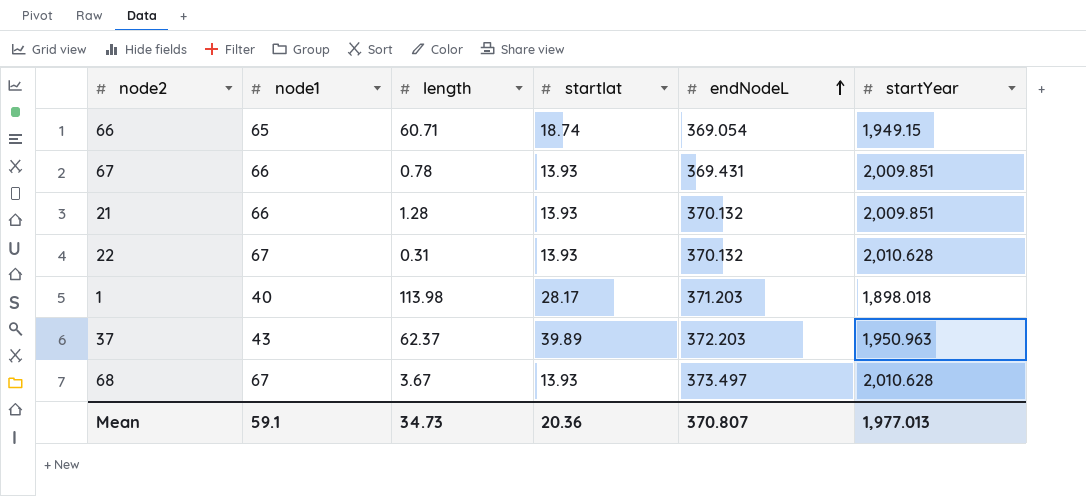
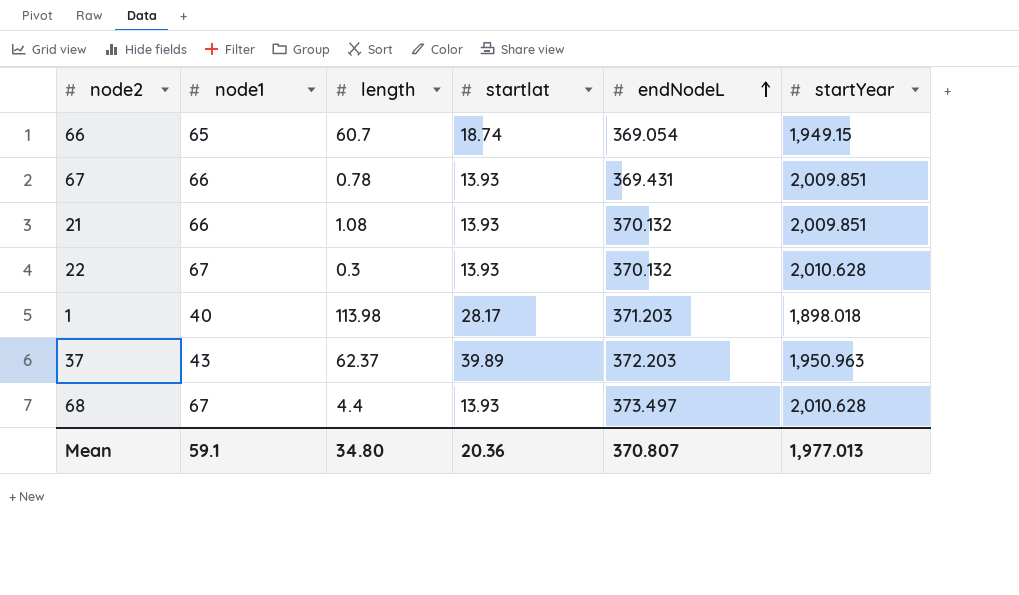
66 | length: 60.71 -> 60.7
21 | length: 1.28 -> 1.08
22 | length: 0.31 -> 0.3
68 | length: 3.67 -> 4.4
Mean | length: 34.73 -> 34.80

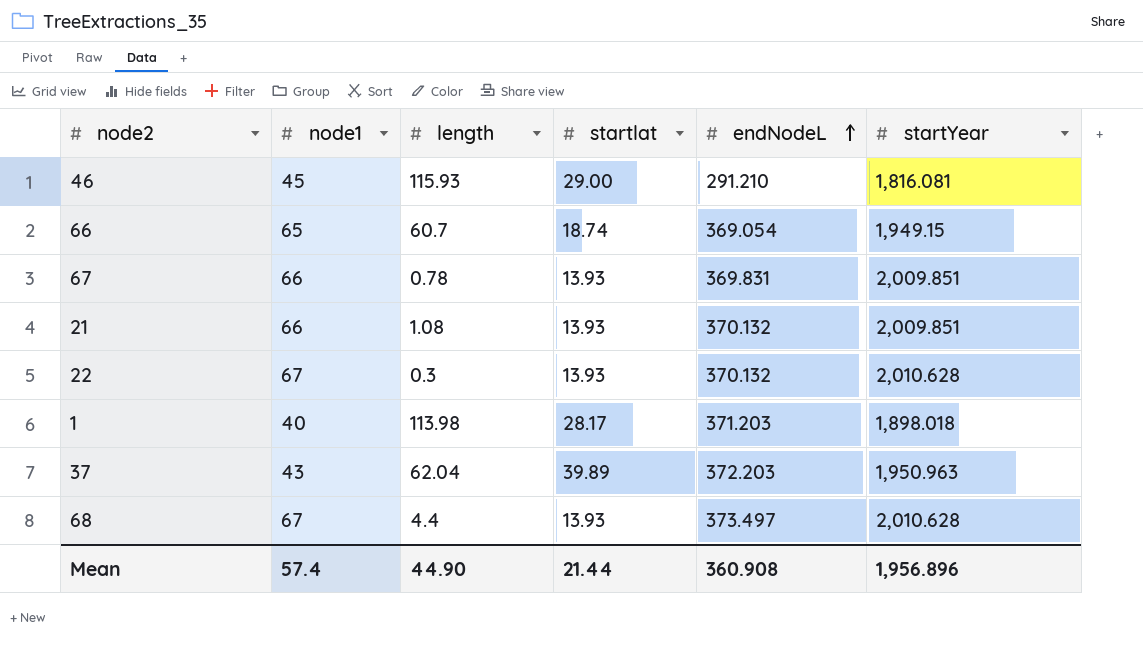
row 46: none -> 45 | 115.93 | 29.00 | 291.210 | 1,816.081
67 | endNodeL: 369.431 -> 369.831
37 | length: 62.37 -> 62.04
Mean | node1: 59.1 -> 57.4
Mean | length: 34.80 -> 44.90
Mean | startlat: 20.36 -> 21.44
Mean | endNodeL: 370.807 -> 360.908
Mean | startYear: 1,977.013 -> 1,956.896

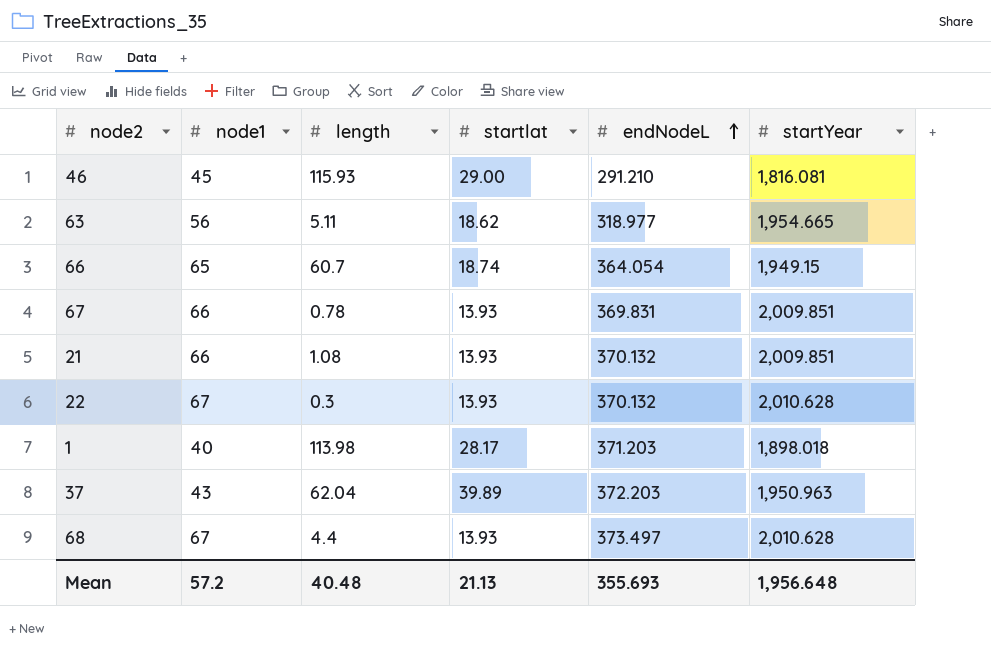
row 63: none -> 56 | 5.11 | 18.62 | 318.977 | 1,954.665
66 | endNodeL: 369.054 -> 364.054
Mean | node1: 57.4 -> 57.2
Mean | length: 44.90 -> 40.48
Mean | startlat: 21.44 -> 21.13
Mean | endNodeL: 360.908 -> 355.693
Mean | startYear: 1,956.896 -> 1,956.648

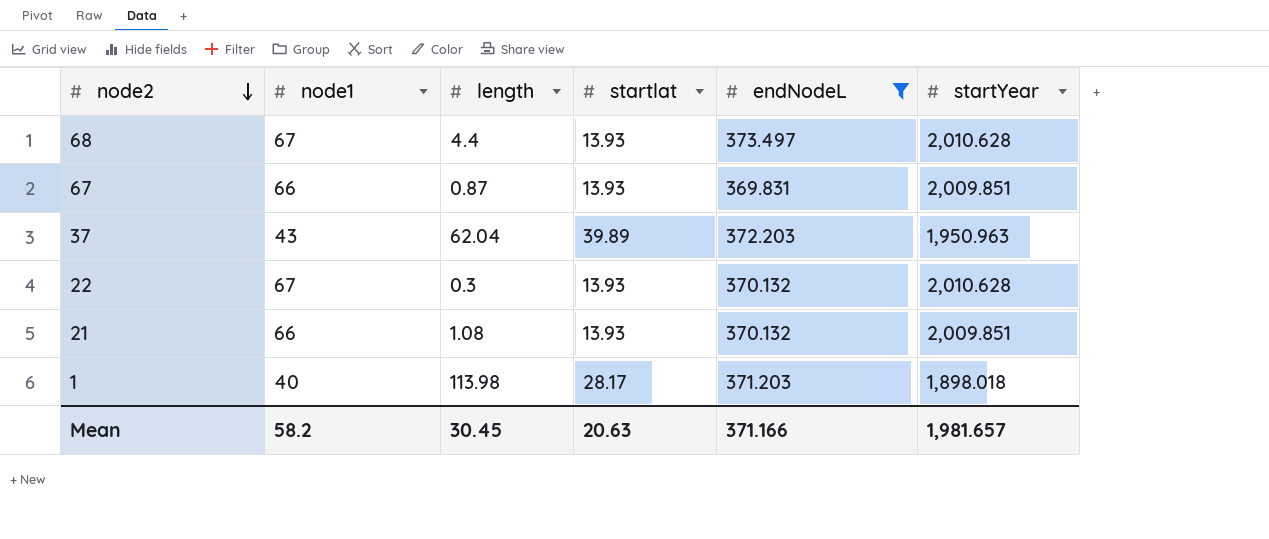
filter: none -> endNodeL >= 369.831
row order: endNodeL ascending -> node2 descending
67 | length: 0.78 -> 0.87
Mean | node1: 57.2 -> 58.2
Mean | length: 40.48 -> 30.45
Mean | startlat: 21.13 -> 20.63
Mean | endNodeL: 355.693 -> 371.166
Mean | startYear: 1,956.648 -> 1,981.657

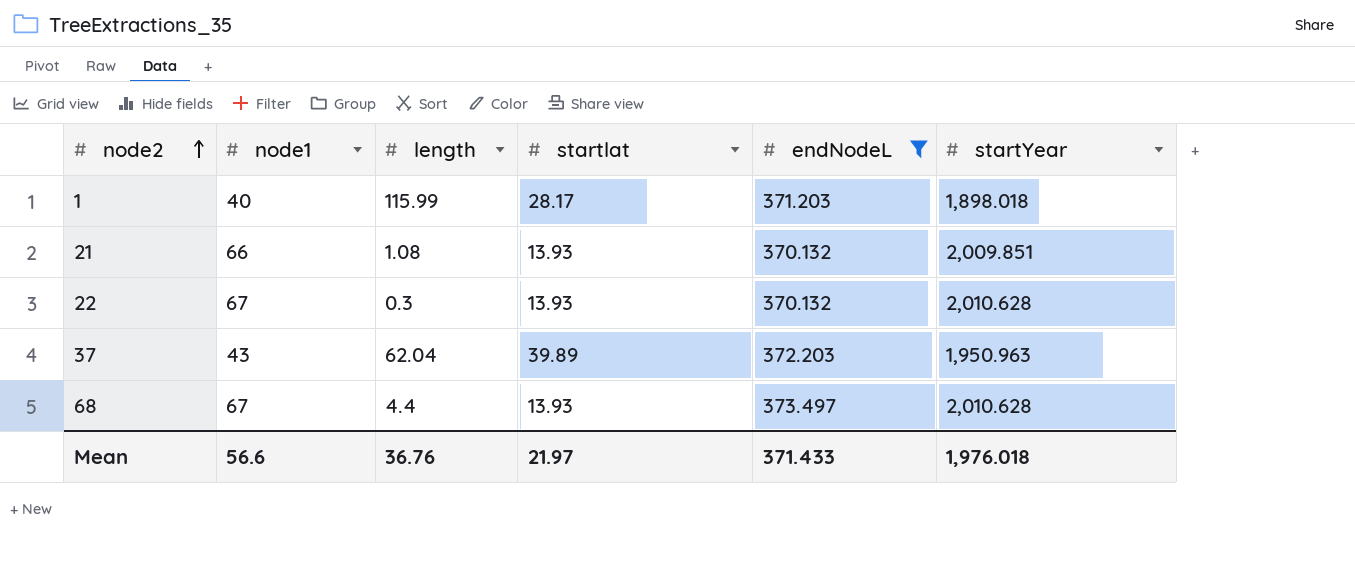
row order: node2 descending -> node2 ascending
row 67: 66 | 0.87 | 13.93 | 369.831 | 2,009.851 -> none
1 | length: 113.98 -> 115.99
Mean | node1: 58.2 -> 56.6
Mean | length: 30.45 -> 36.76
Mean | startlat: 20.63 -> 21.97
Mean | endNodeL: 371.166 -> 371.433
Mean | startYear: 1,981.657 -> 1,976.018

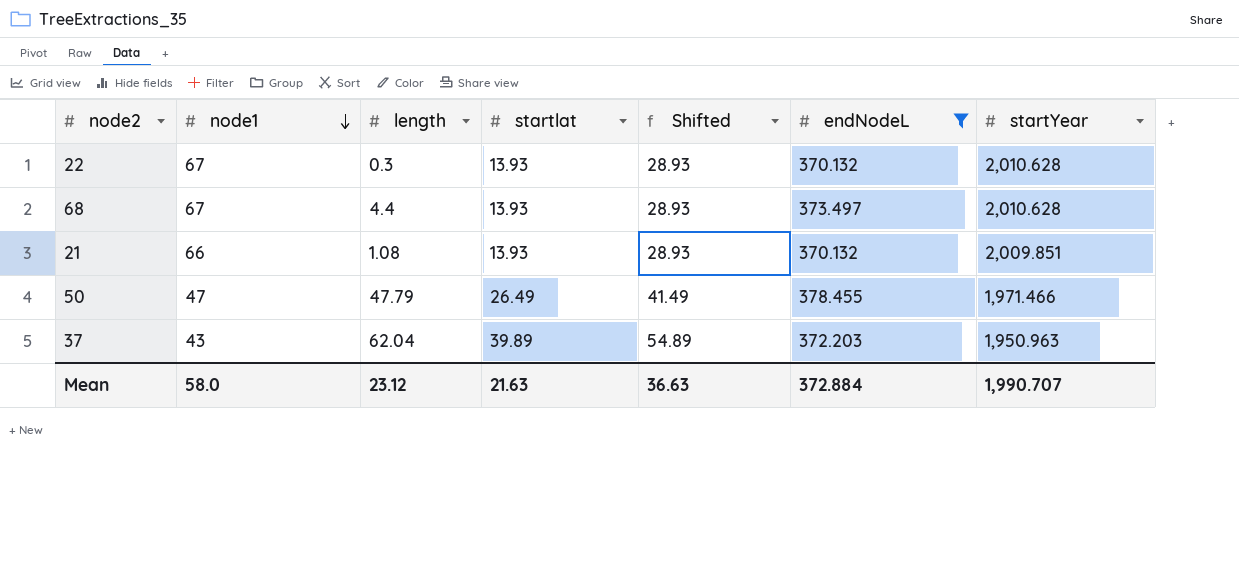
row order: node2 ascending -> node1 descending
column Shifted | formula: none -> [startlat] + 15
row 1: 40 | 115.99 | 28.17 | 371.203 | 1,898.018 -> none
row 50: none -> 47 | 47.79 | 26.49 | 41.49 | 378.455 | 1,971.466
Mean | node1: 56.6 -> 58.0
Mean | length: 36.76 -> 23.12
Mean | startlat: 21.97 -> 21.63
Mean | endNodeL: 371.433 -> 372.884
Mean | startYear: 1,976.018 -> 1,990.707

